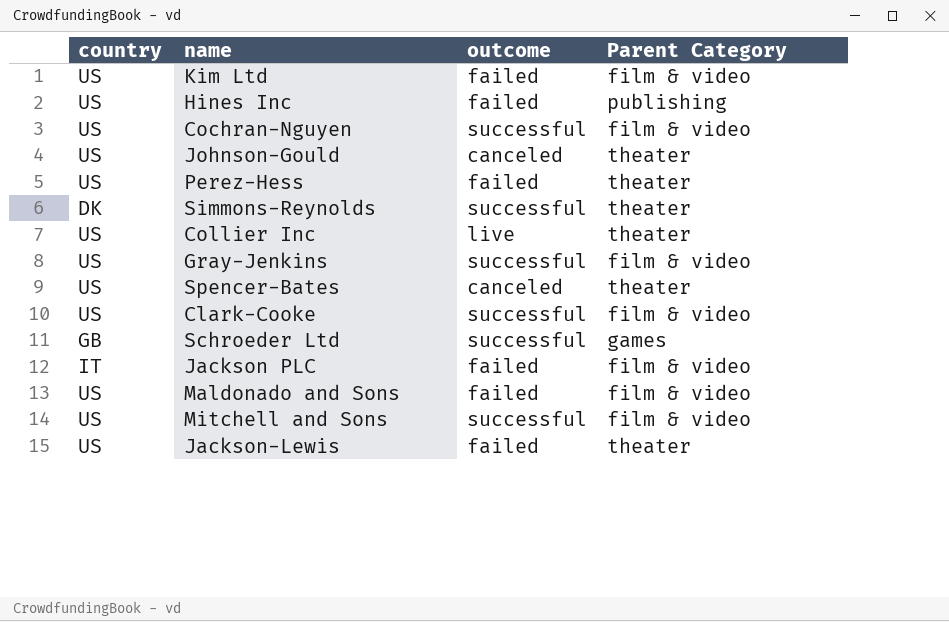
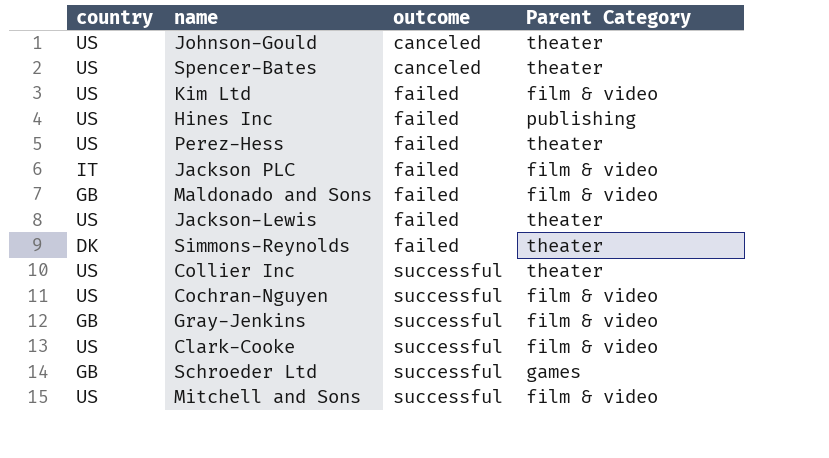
row order: none -> outcome ascending
Maldonado and Sons | country: US -> GB
Simmons-Reynolds | outcome: successful -> failed
Collier Inc | outcome: live -> successful
Gray-Jenkins | country: US -> GB

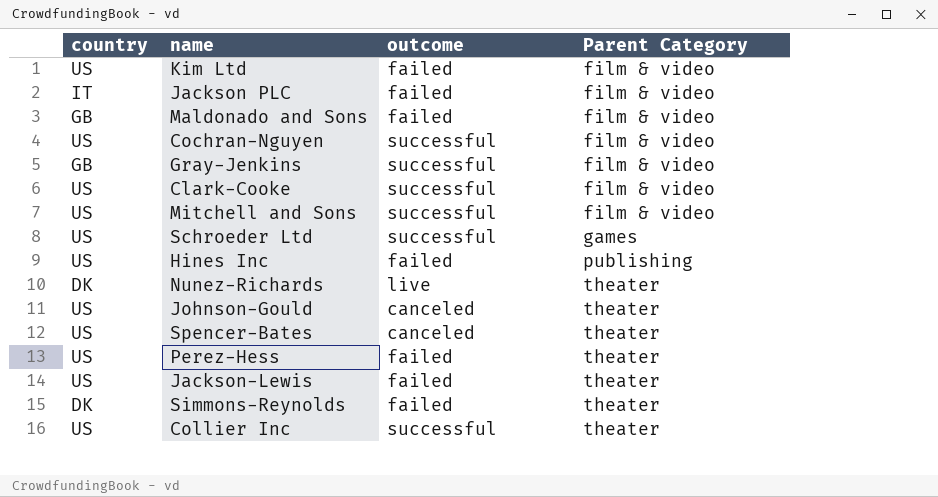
row order: outcome ascending -> Parent Category ascending
Schroeder Ltd | country: GB -> US
row Nunez-Richards: none -> DK | live | theater

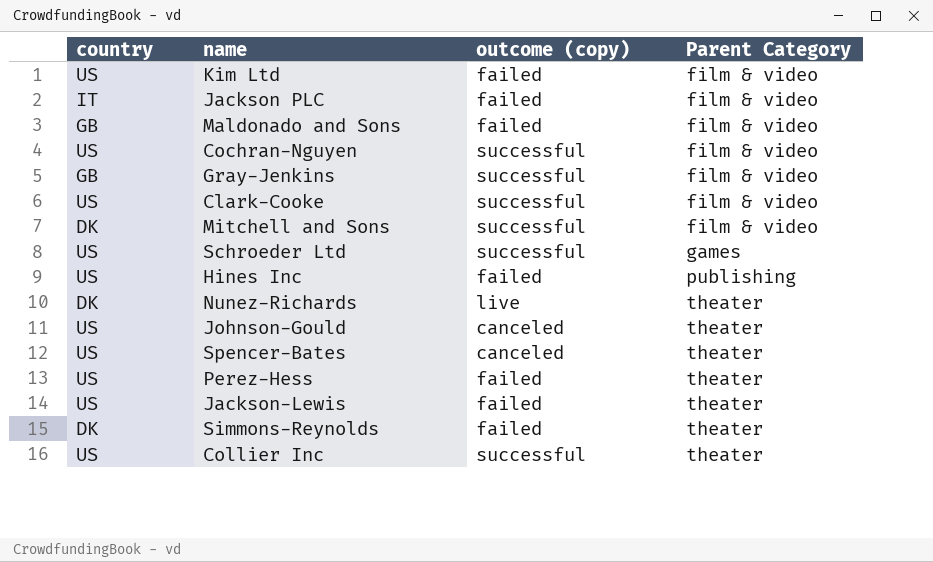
column name: outcome -> outcome (copy)
Mitchell and Sons | country: US -> DK

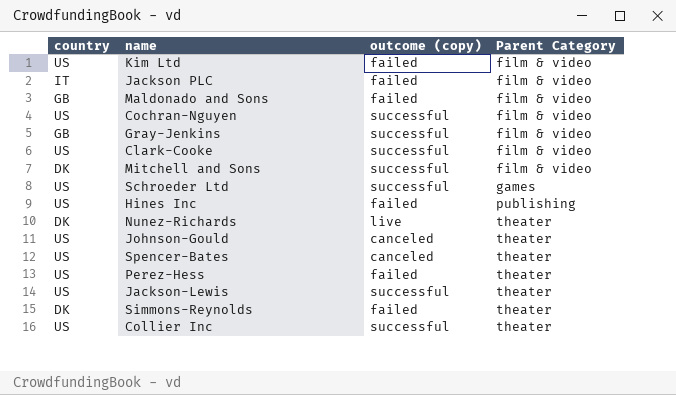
Jackson-Lewis | outcome (copy): failed -> successful

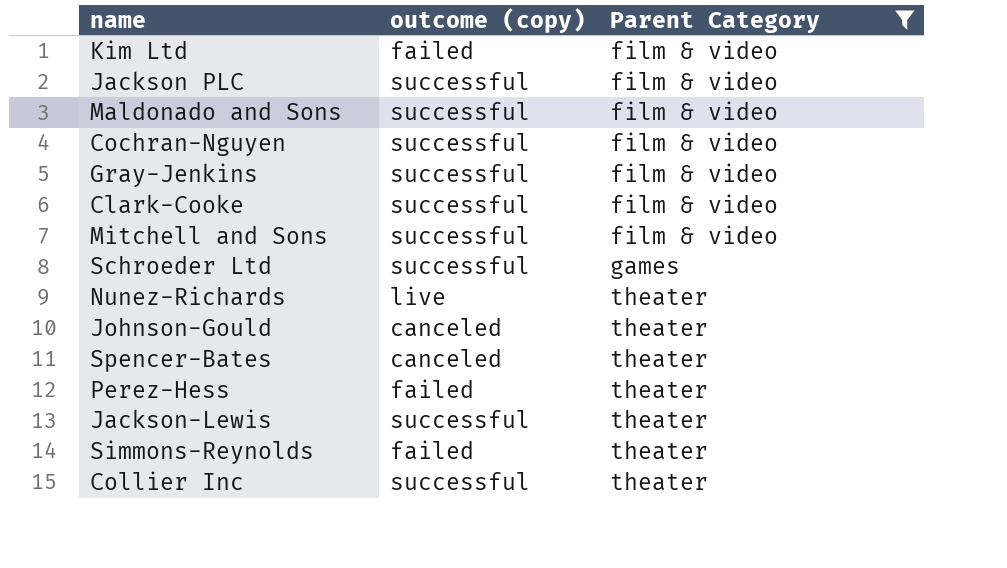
filter: none -> Parent Category != publishing
column country | position: 1 -> none
Jackson PLC | outcome (copy): failed -> successful
Maldonado and Sons | outcome (copy): failed -> successful

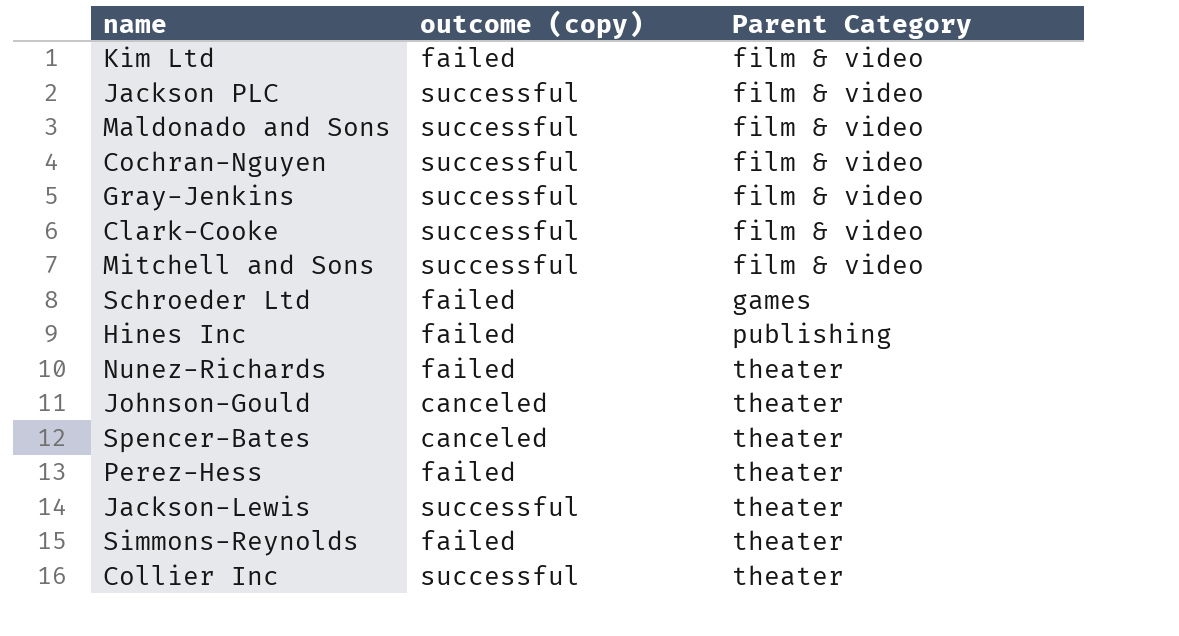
filter: Parent Category != publishing -> none
Schroeder Ltd | outcome (copy): successful -> failed
Nunez-Richards | outcome (copy): live -> failed

